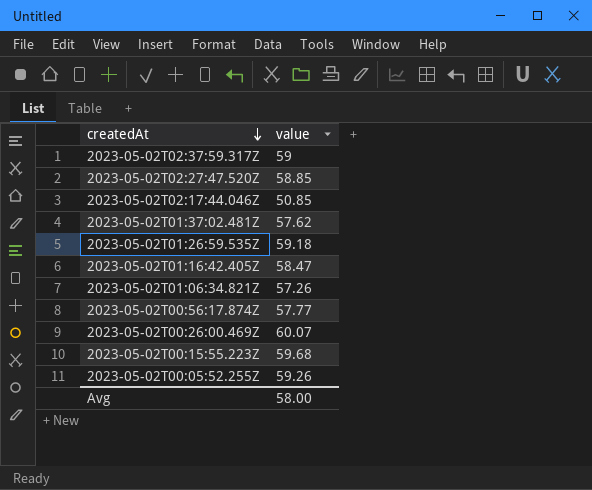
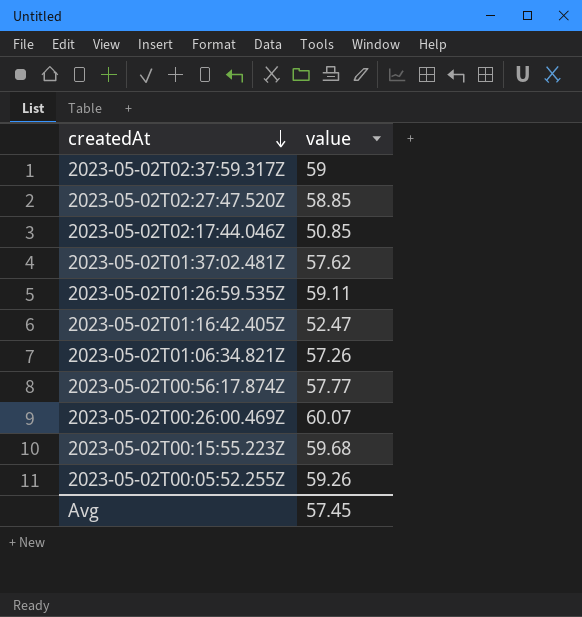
2023-05-02T01:26:59.535Z | value: 59.18 -> 59.11
2023-05-02T01:16:42.405Z | value: 58.47 -> 52.47
Avg | value: 58.00 -> 57.45

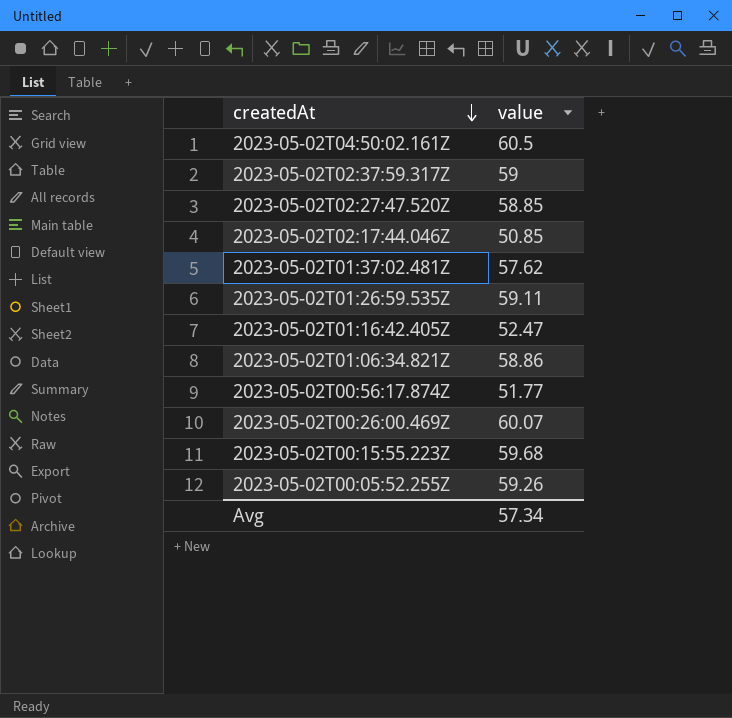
row 2023-05-02T04:50:02.161Z: none -> 60.5
2023-05-02T01:06:34.821Z | value: 57.26 -> 58.86
2023-05-02T00:56:17.874Z | value: 57.77 -> 51.77
Avg | value: 57.45 -> 57.34

